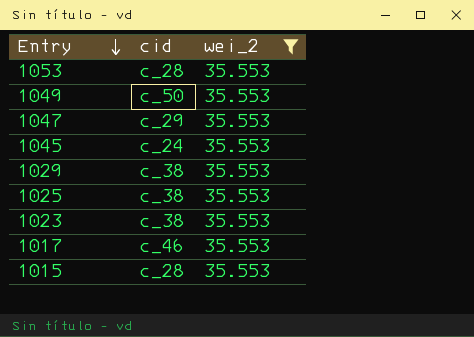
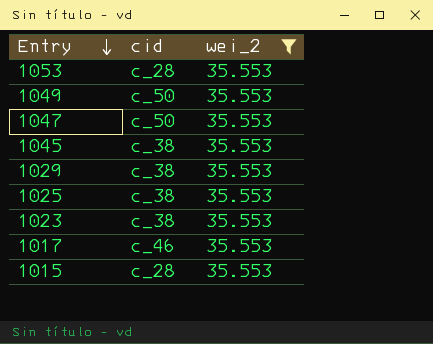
1047 | cid: c_29 -> c_50
1045 | cid: c_24 -> c_38

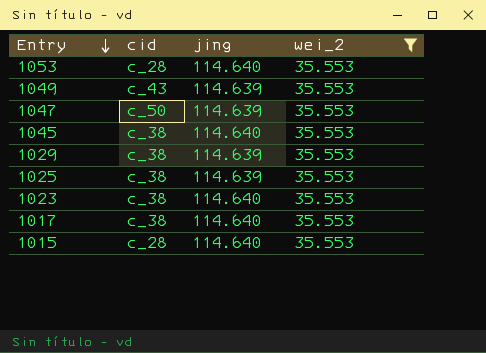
column jing | position: none -> 3
1049 | cid: c_50 -> c_43
1017 | cid: c_46 -> c_38

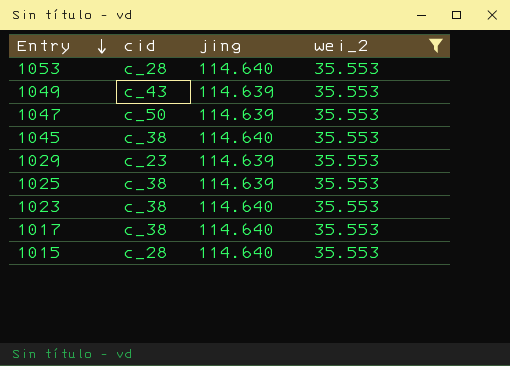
1029 | cid: c_38 -> c_23

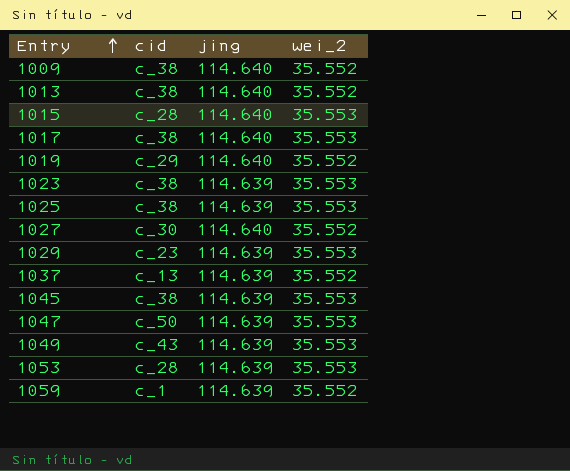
filter: wei_2 = 35.553 -> none
row order: Entry descending -> Entry ascending
1023 | jing: 114.640 -> 114.639
1045 | jing: 114.640 -> 114.639
1053 | jing: 114.640 -> 114.639

